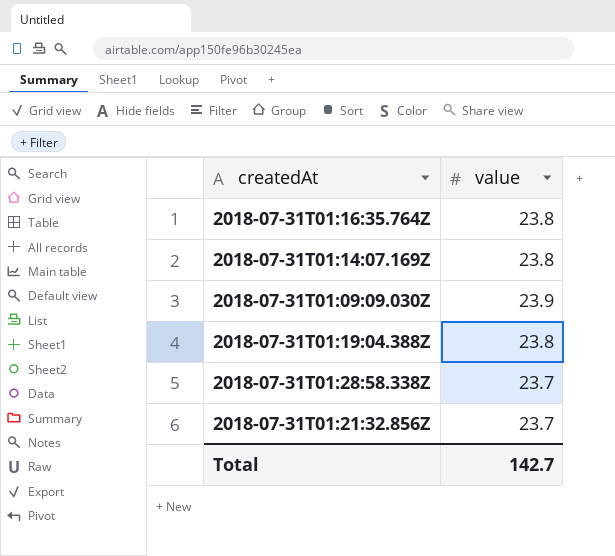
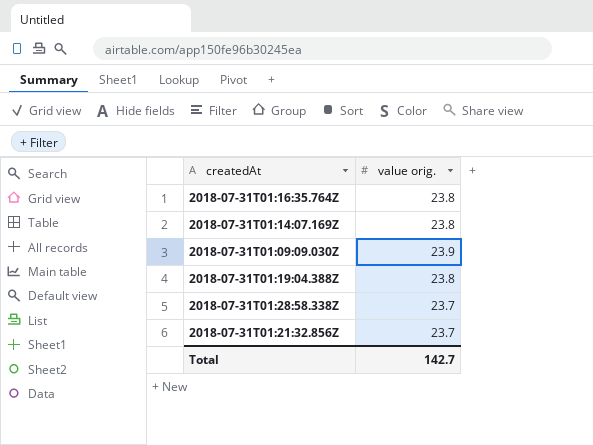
column name: value -> value orig.

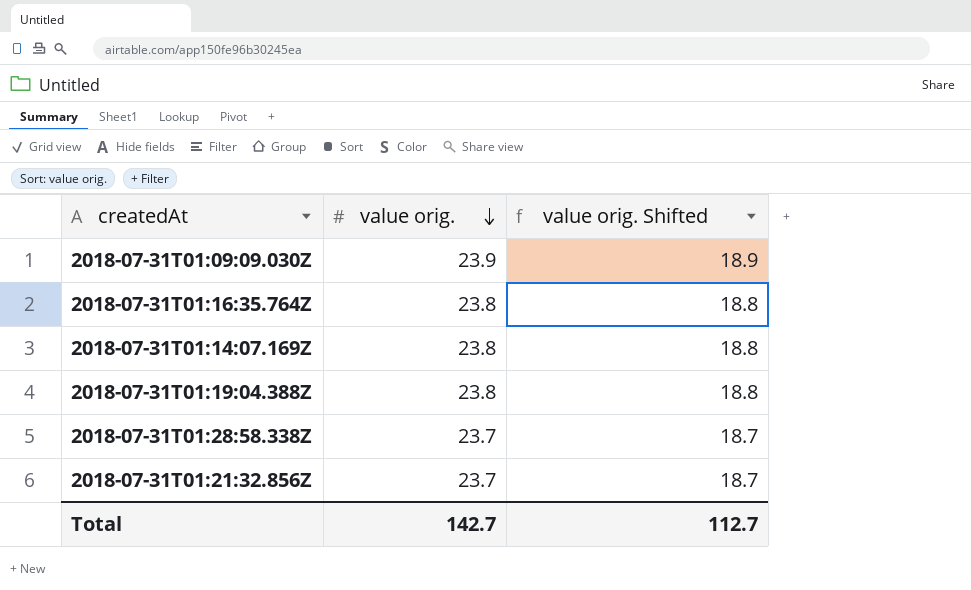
row order: none -> value orig. descending
column value orig. Shifted | formula: none -> [value orig.] - 5

